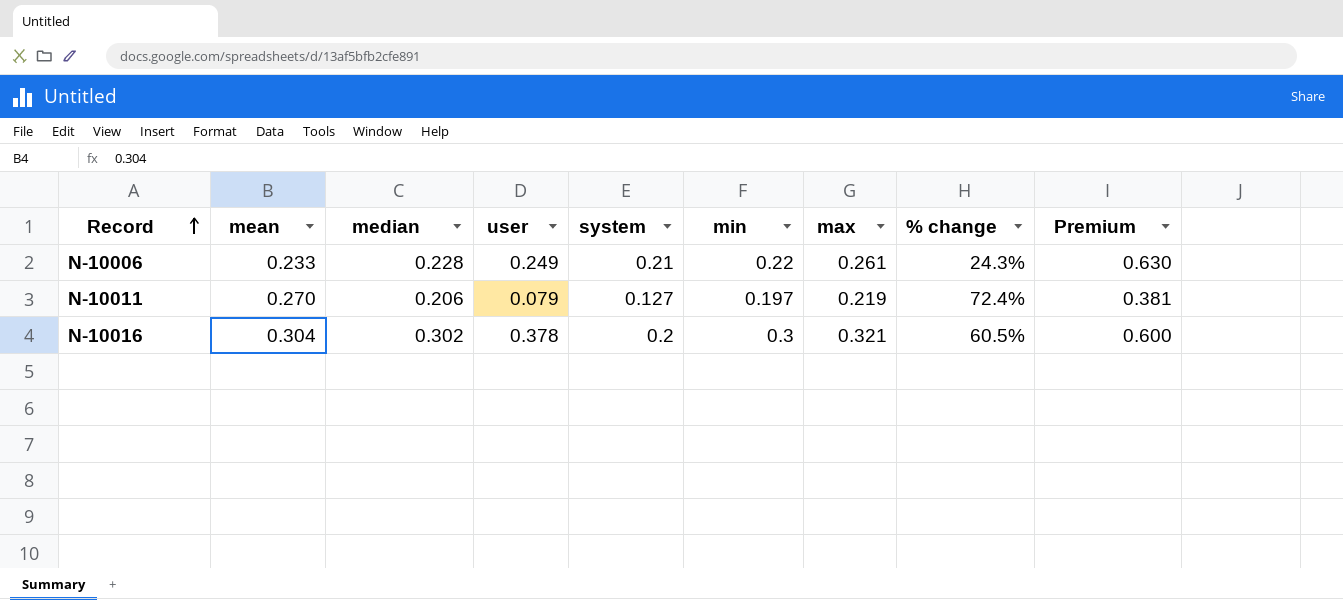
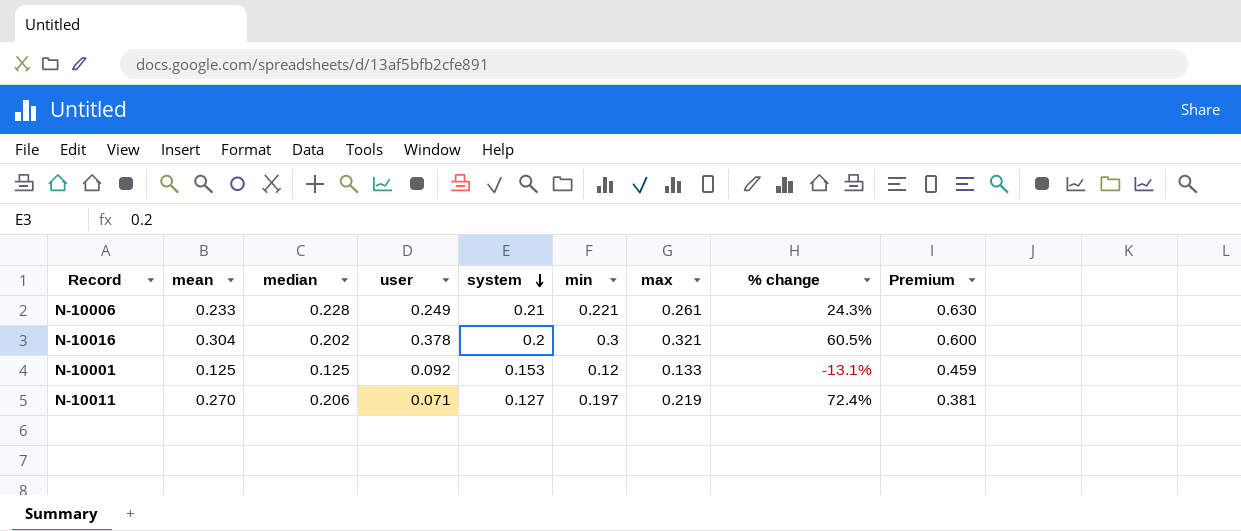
row order: Record ascending -> system descending
N-10006 | min: 0.22 -> 0.221
N-10016 | median: 0.302 -> 0.202
row N-10001: none -> 0.125 | 0.125 | 0.092 | 0.153 | 0.12 | 0.133 | -13.1% | 0.459
N-10011 | user: 0.079 -> 0.071

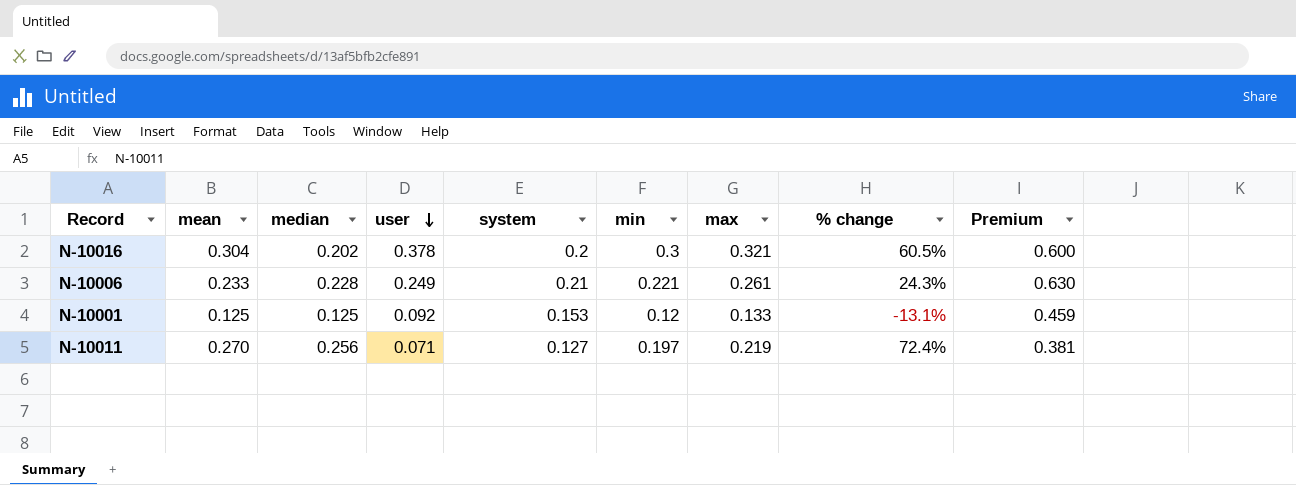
row order: system descending -> user descending
N-10011 | median: 0.206 -> 0.256

